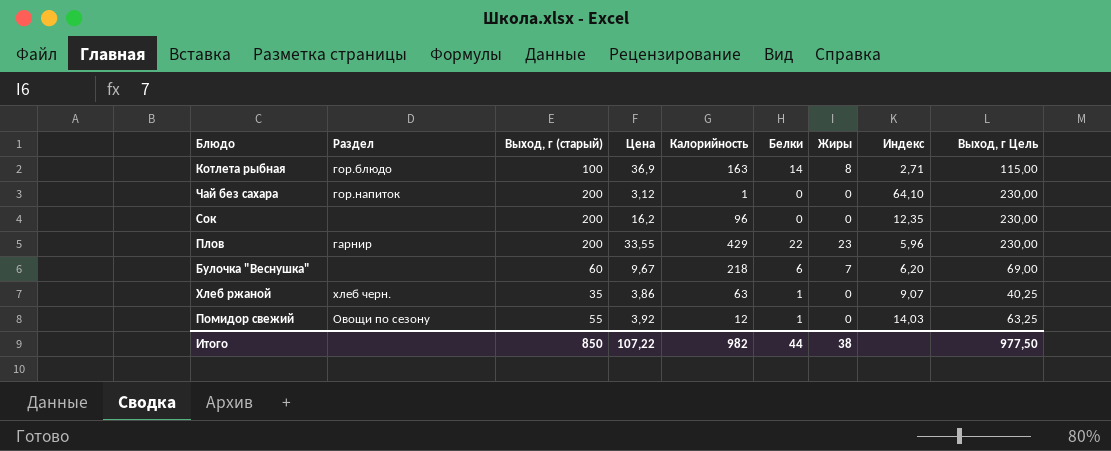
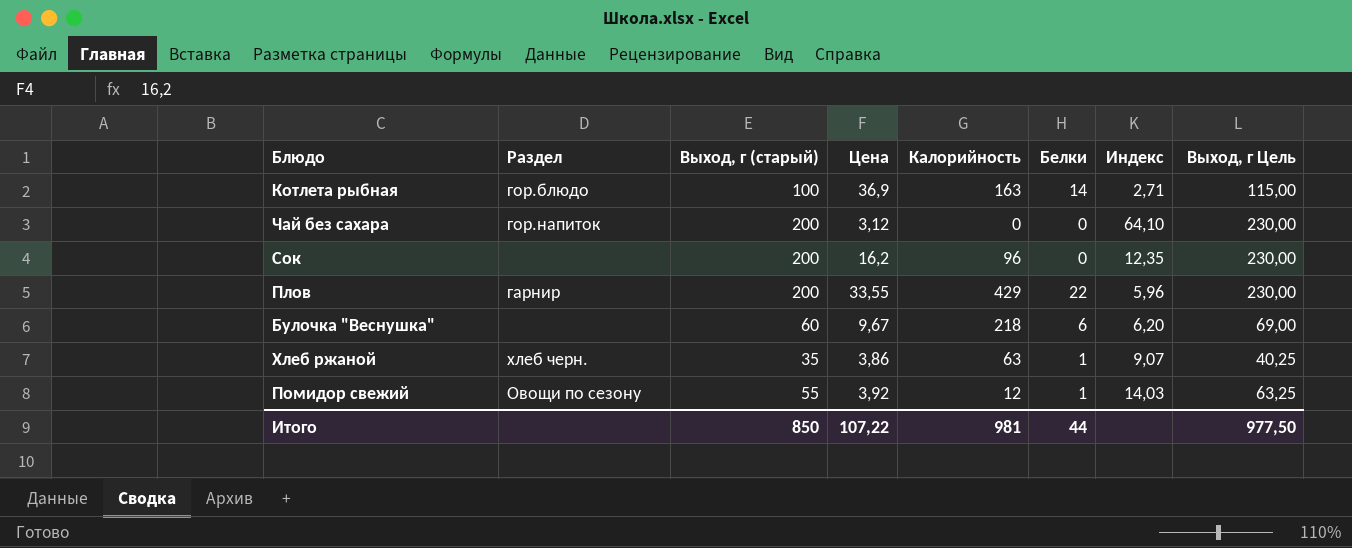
column Жиры | position: 7 -> none
Чай без сахара | Калорийность: 1 -> 0
Итого | Калорийность: 982 -> 981

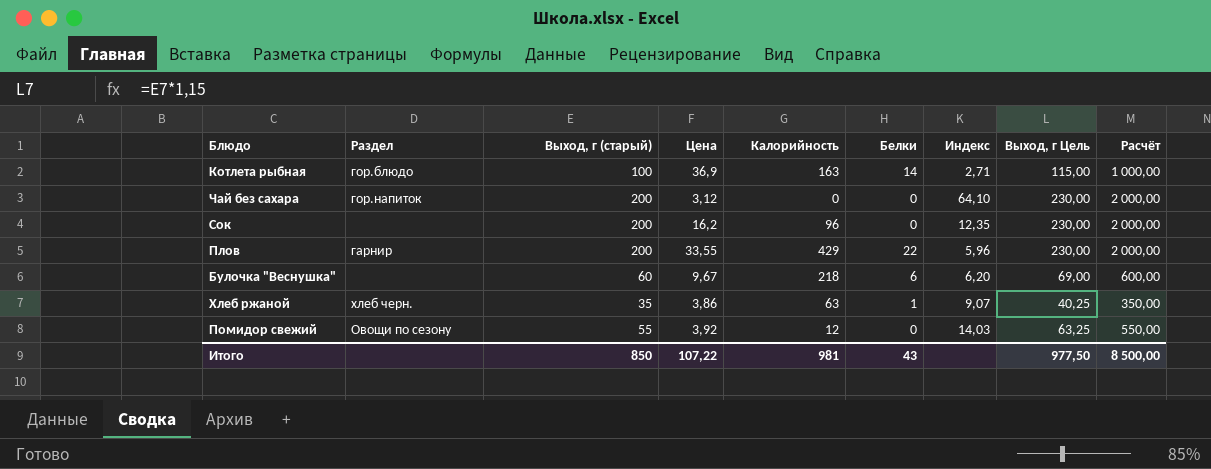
column Расчёт | formula: none -> [Выход, г (старый)] * 10
Помидор свежий | Белки: 1 -> 0
Итого | Белки: 44 -> 43

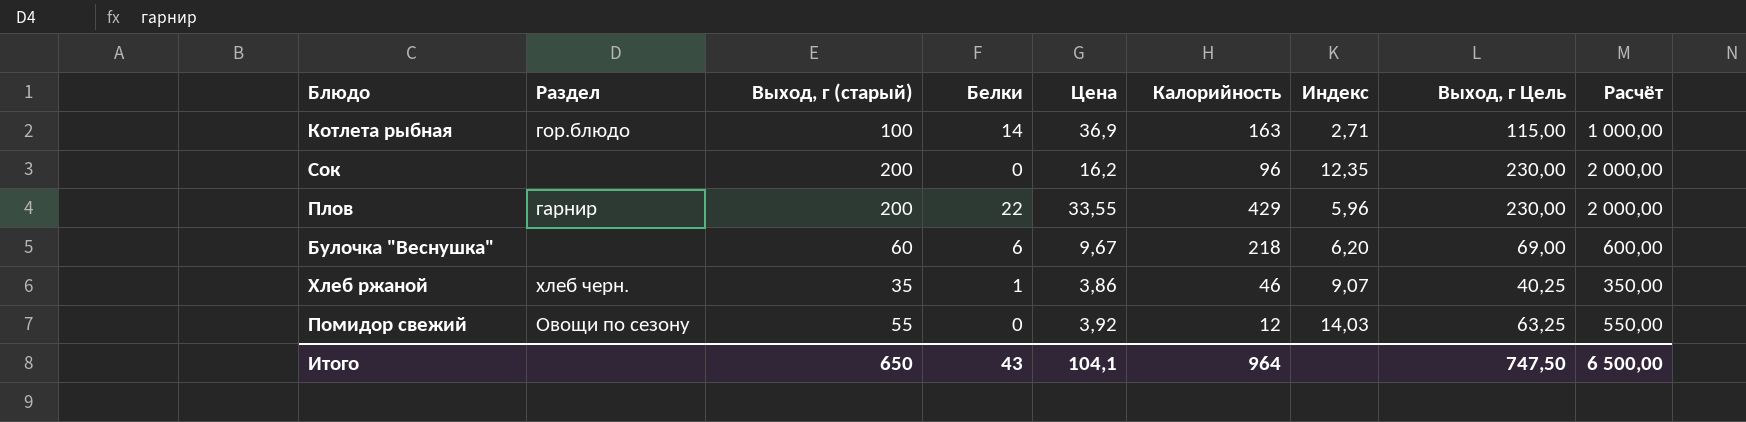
column Белки | position: 6 -> 4
row Чай без сахара: гор.напиток | 200 | 3,12 | 0 | 0 | 64,10 | 230,00 | 2 000,00 -> none
Хлеб ржаной | Калорийность: 63 -> 46
Итого | Выход, г (старый): 850 -> 650
Итого | Цена: 107,22 -> 104,1
Итого | Калорийность: 981 -> 964
Итого | Выход, г Цель: 977,50 -> 747,50
Итого | Расчёт: 8 500,00 -> 6 500,00

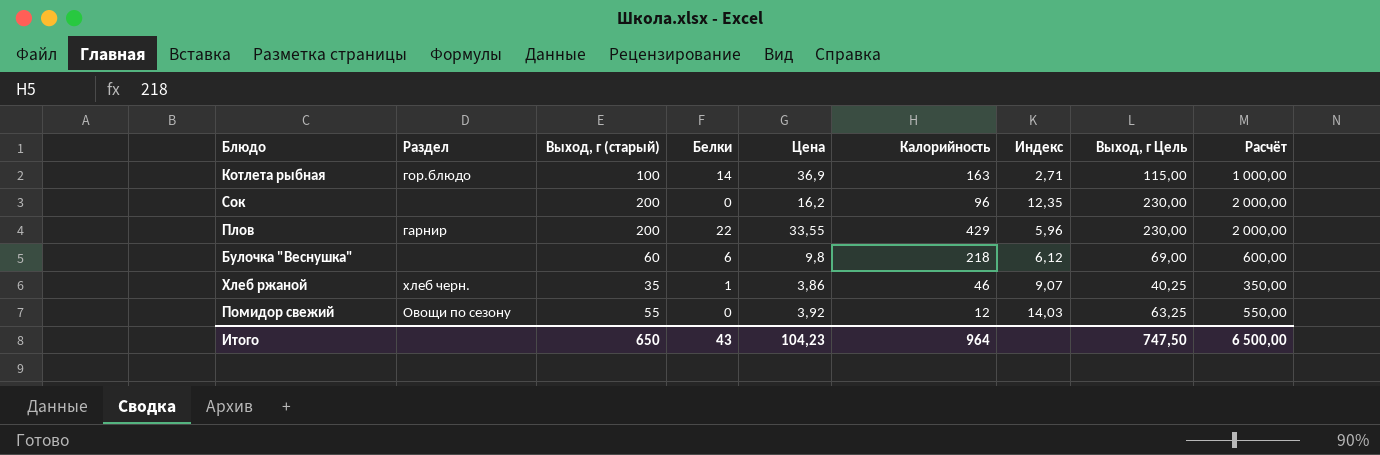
Булочка "Веснушка" | Цена: 9,67 -> 9,8
Булочка "Веснушка" | Индекс: 6,20 -> 6,12
Итого | Цена: 104,1 -> 104,23

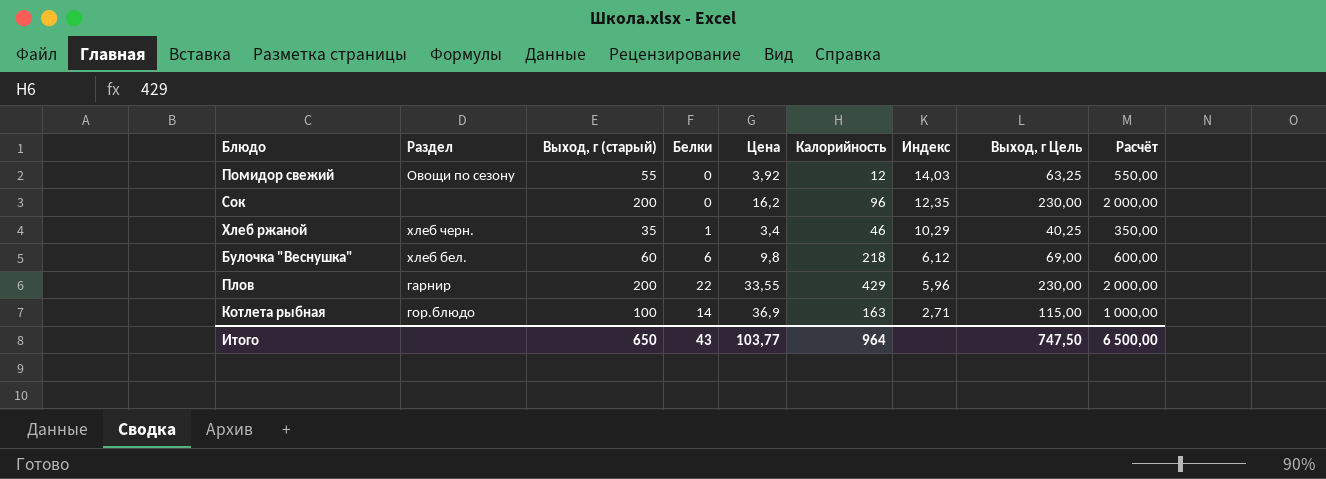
row order: none -> Индекс descending
Хлеб ржаной | Цена: 3,86 -> 3,4
Хлеб ржаной | Индекс: 9,07 -> 10,29
Булочка "Веснушка" | Раздел: none -> хлеб бел.
Итого | Цена: 104,23 -> 103,77

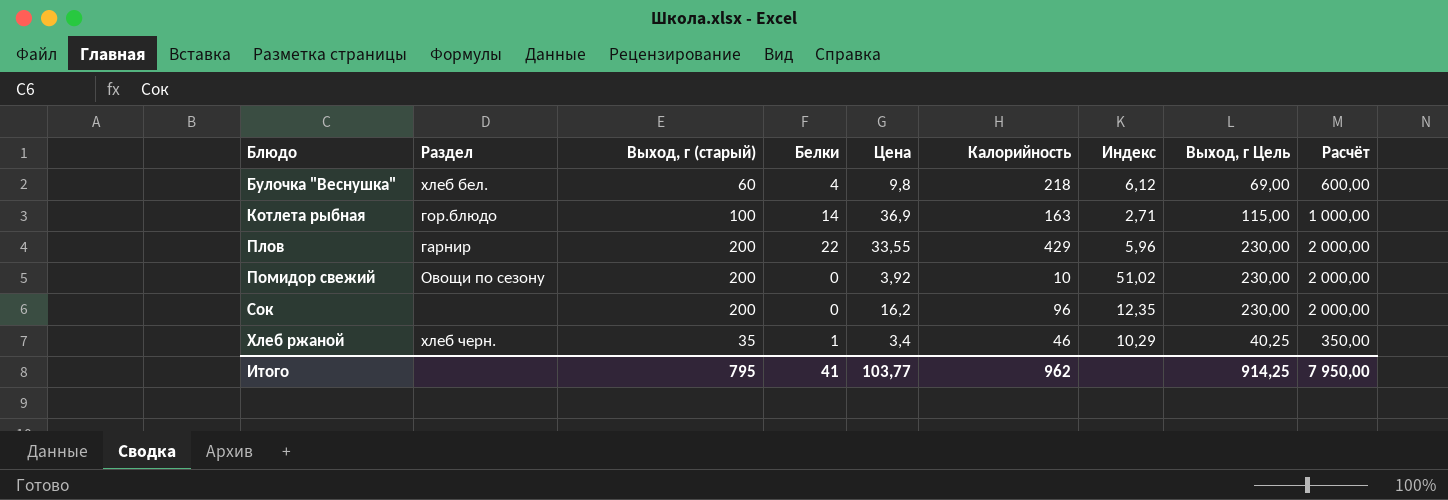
row order: Индекс descending -> Блюдо ascending
Булочка "Веснушка" | Белки: 6 -> 4
Помидор свежий | Выход, г (старый): 55 -> 200
Помидор свежий | Калорийность: 12 -> 10
Помидор свежий | Индекс: 14,03 -> 51,02
Помидор свежий | Выход, г Цель: 63,25 -> 230,00
Помидор свежий | Расчёт: 550,00 -> 2 000,00
Итого | Выход, г (старый): 650 -> 795
Итого | Белки: 43 -> 41
Итого | Калорийность: 964 -> 962
Итого | Выход, г Цель: 747,50 -> 914,25
Итого | Расчёт: 6 500,00 -> 7 950,00

